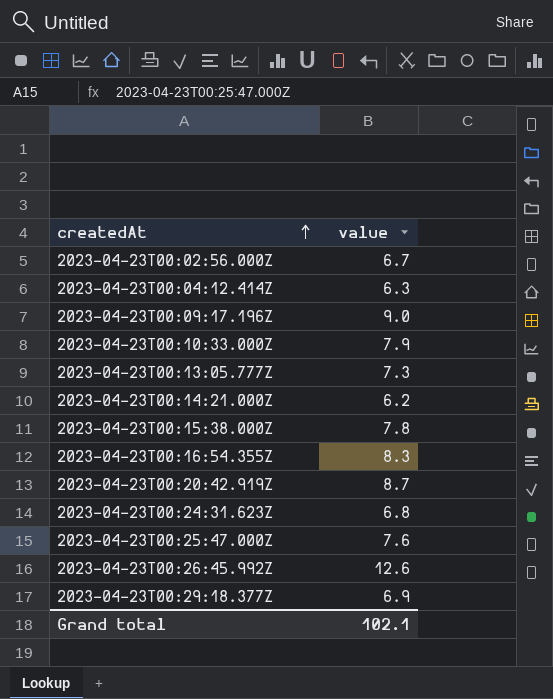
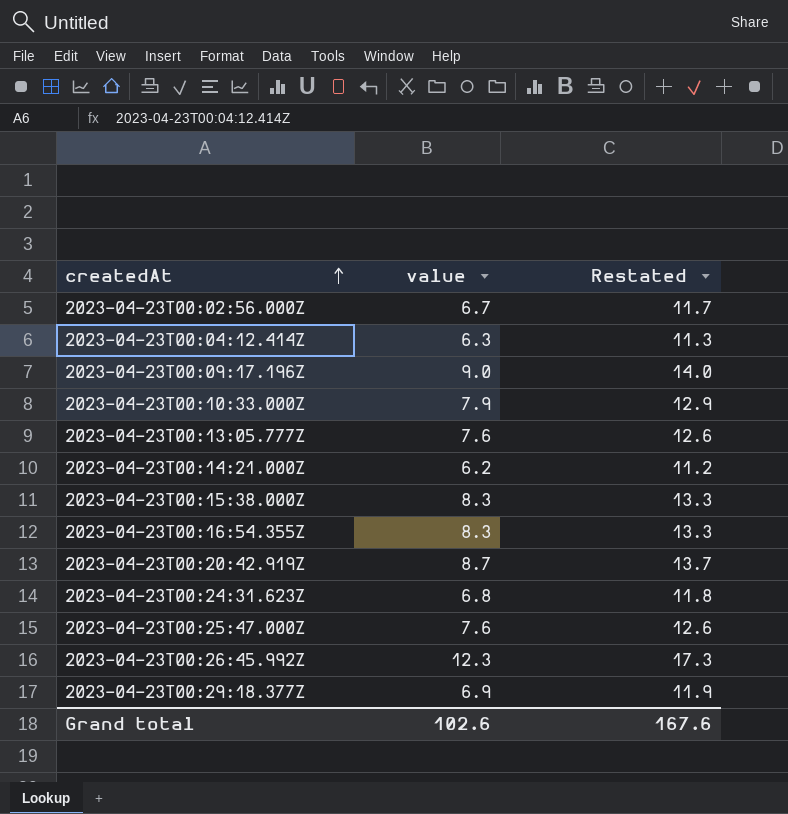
column Restated | formula: none -> [value] + 5
2023-04-23T00:13:05.777Z | value: 7.3 -> 7.6
2023-04-23T00:15:38.000Z | value: 7.8 -> 8.3
2023-04-23T00:26:45.992Z | value: 12.6 -> 12.3
Grand total | value: 102.1 -> 102.6

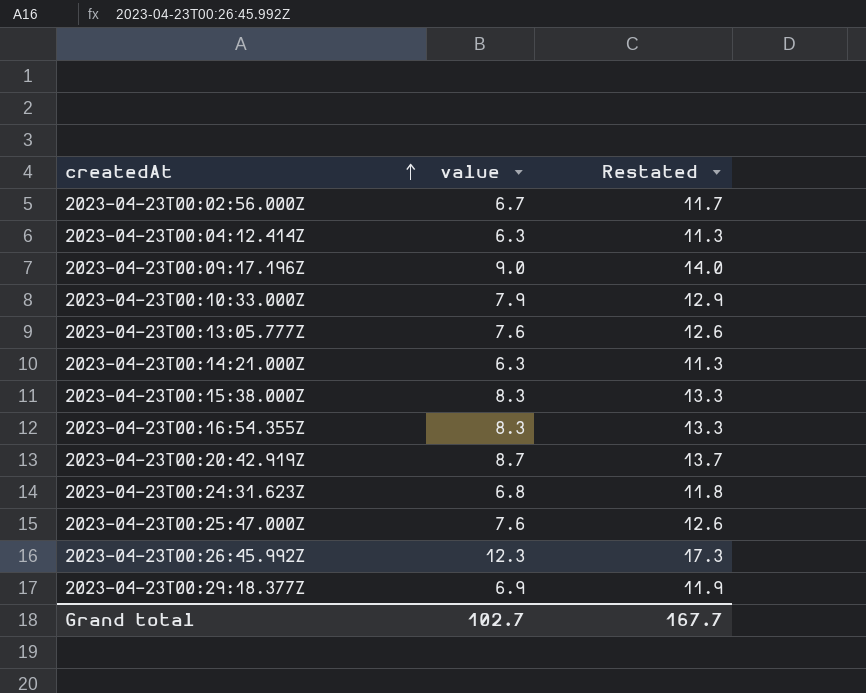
2023-04-23T00:14:21.000Z | value: 6.2 -> 6.3
2023-04-23T00:14:21.000Z | Restated: 11.2 -> 11.3
Grand total | value: 102.6 -> 102.7
Grand total | Restated: 167.6 -> 167.7

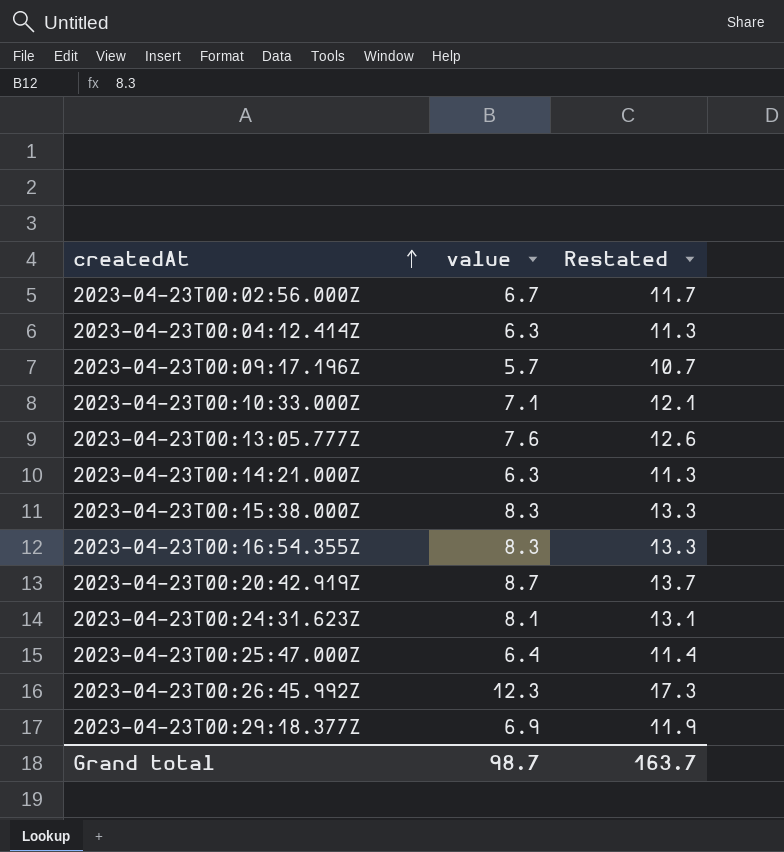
2023-04-23T00:09:17.196Z | value: 9.0 -> 5.7
2023-04-23T00:09:17.196Z | Restated: 14.0 -> 10.7
2023-04-23T00:10:33.000Z | value: 7.9 -> 7.1
2023-04-23T00:10:33.000Z | Restated: 12.9 -> 12.1
2023-04-23T00:24:31.623Z | value: 6.8 -> 8.1
2023-04-23T00:24:31.623Z | Restated: 11.8 -> 13.1
2023-04-23T00:25:47.000Z | value: 7.6 -> 6.4
2023-04-23T00:25:47.000Z | Restated: 12.6 -> 11.4
Grand total | value: 102.7 -> 98.7
Grand total | Restated: 167.7 -> 163.7

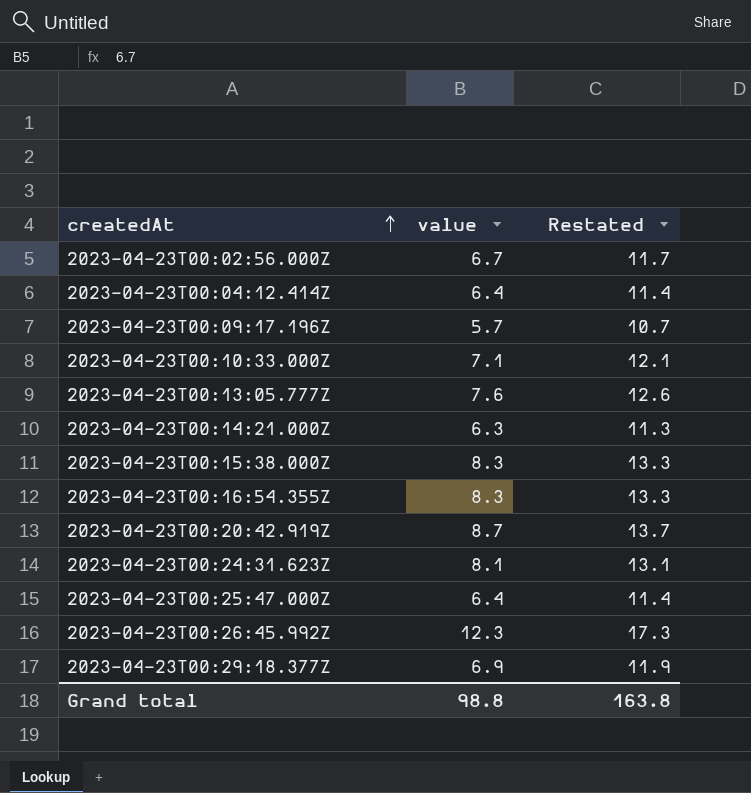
2023-04-23T00:04:12.414Z | value: 6.3 -> 6.4
2023-04-23T00:04:12.414Z | Restated: 11.3 -> 11.4
Grand total | value: 98.7 -> 98.8
Grand total | Restated: 163.7 -> 163.8

